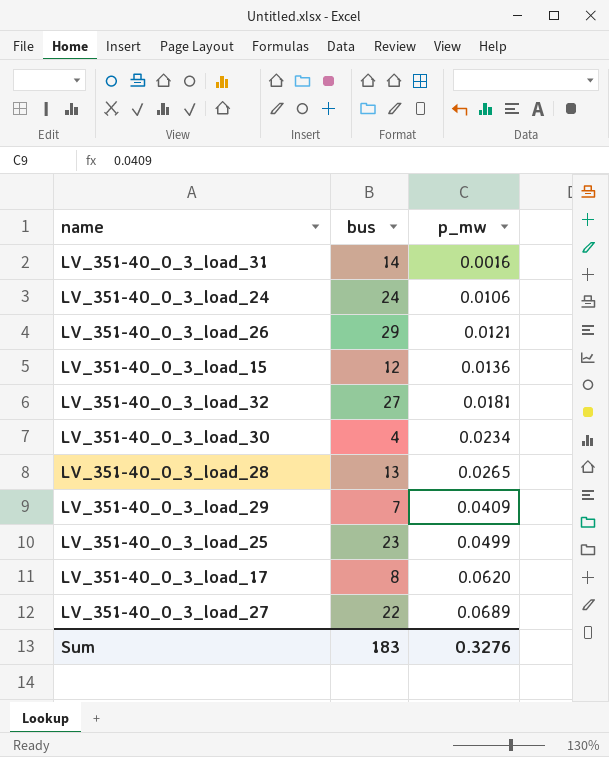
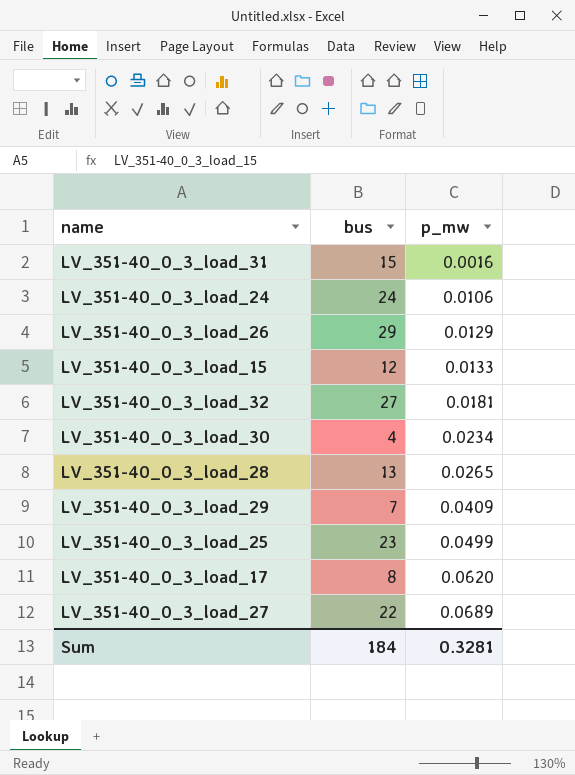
LV_351-40_0_3_load_31 | bus: 14 -> 15
LV_351-40_0_3_load_26 | p_mw: 0.0121 -> 0.0129
LV_351-40_0_3_load_15 | p_mw: 0.0136 -> 0.0133
Sum | bus: 183 -> 184
Sum | p_mw: 0.3276 -> 0.3281

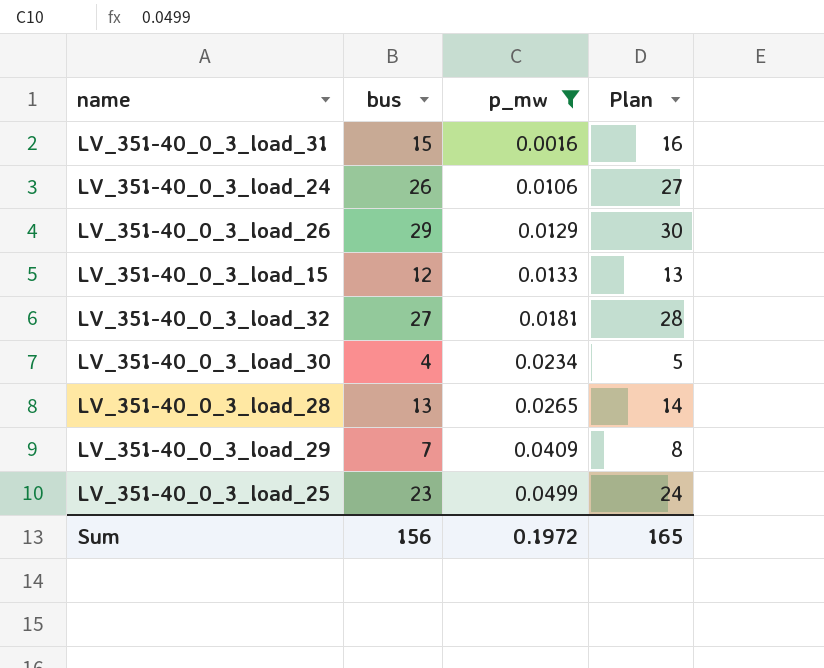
filter: none -> p_mw <= 0.0499
column Plan | formula: none -> [bus] + 1
LV_351-40_0_3_load_24 | bus: 24 -> 26
Sum | bus: 184 -> 156
Sum | p_mw: 0.3281 -> 0.1972

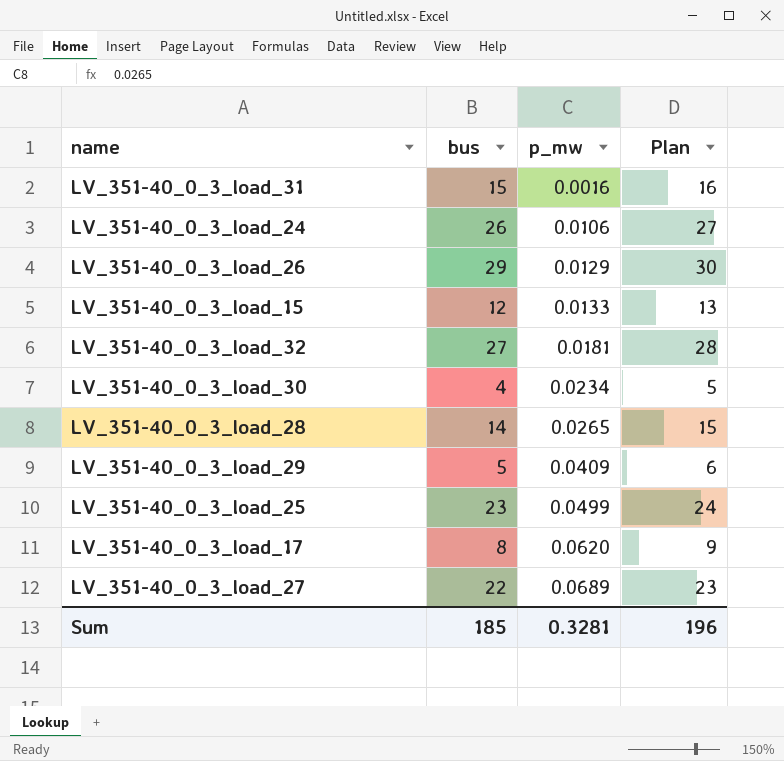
filter: p_mw <= 0.0499 -> none
LV_351-40_0_3_load_28 | bus: 13 -> 14
LV_351-40_0_3_load_28 | Plan: 14 -> 15
LV_351-40_0_3_load_29 | bus: 7 -> 5
LV_351-40_0_3_load_29 | Plan: 8 -> 6
Sum | bus: 156 -> 185
Sum | p_mw: 0.1972 -> 0.3281
Sum | Plan: 165 -> 196

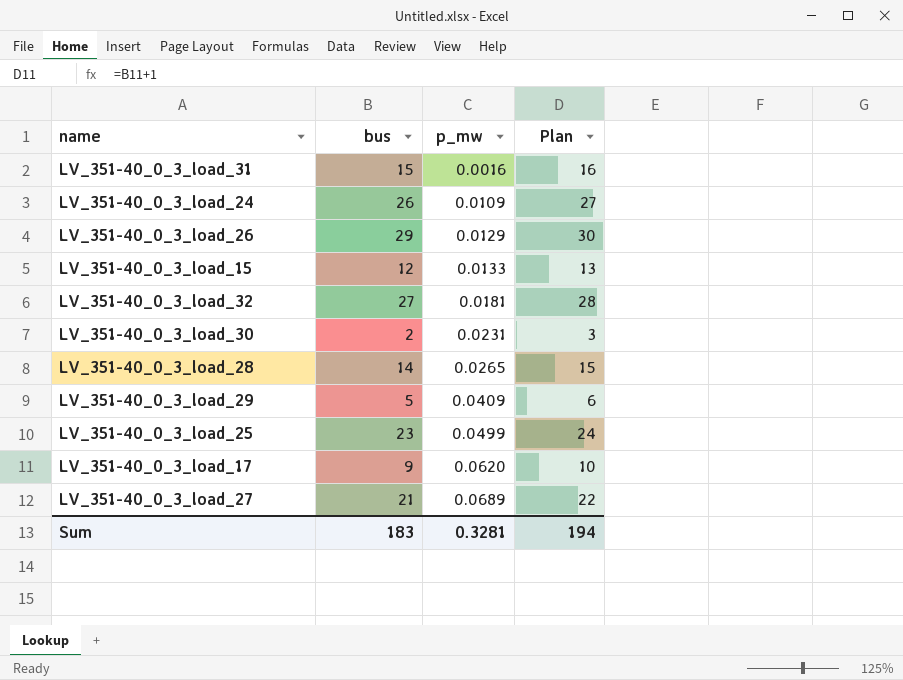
LV_351-40_0_3_load_24 | p_mw: 0.0106 -> 0.0109
LV_351-40_0_3_load_30 | bus: 4 -> 2
LV_351-40_0_3_load_30 | p_mw: 0.0234 -> 0.0231
LV_351-40_0_3_load_30 | Plan: 5 -> 3
LV_351-40_0_3_load_17 | bus: 8 -> 9
LV_351-40_0_3_load_17 | Plan: 9 -> 10
LV_351-40_0_3_load_27 | bus: 22 -> 21
LV_351-40_0_3_load_27 | Plan: 23 -> 22
Sum | bus: 185 -> 183
Sum | Plan: 196 -> 194

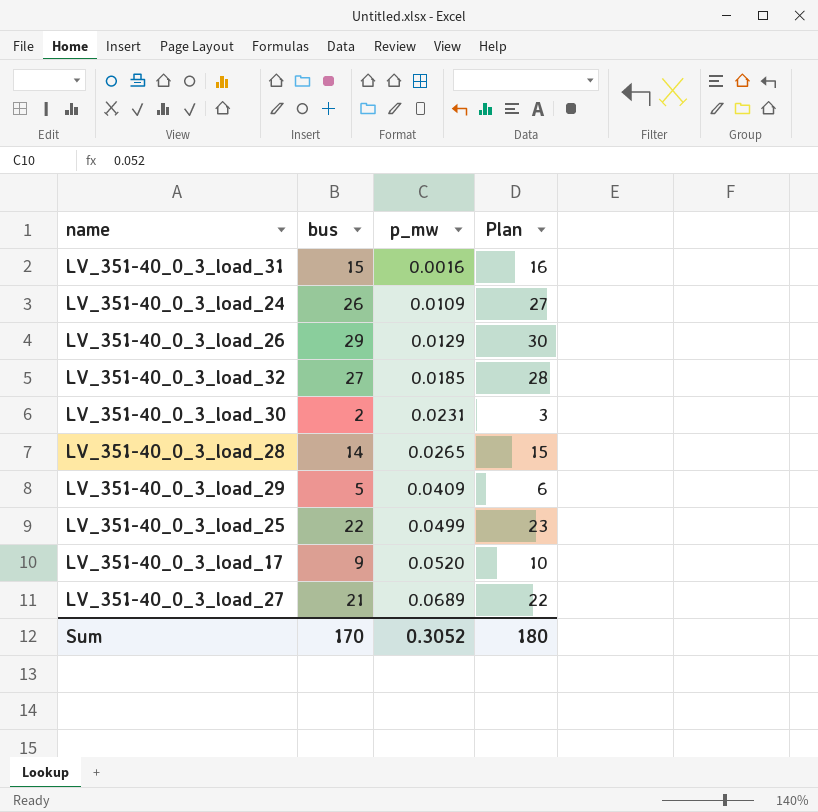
row LV_351-40_0_3_load_15: 12 | 0.0133 | 13 -> none
LV_351-40_0_3_load_32 | p_mw: 0.0181 -> 0.0185
LV_351-40_0_3_load_25 | bus: 23 -> 22
LV_351-40_0_3_load_25 | Plan: 24 -> 23
LV_351-40_0_3_load_17 | p_mw: 0.0620 -> 0.0520
Sum | bus: 183 -> 170
Sum | p_mw: 0.3281 -> 0.3052
Sum | Plan: 194 -> 180

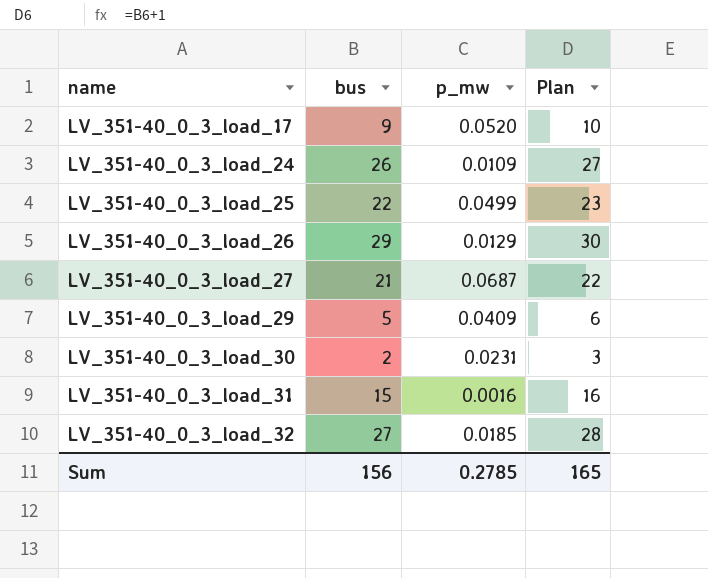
row order: p_mw ascending -> name ascending
row LV_351-40_0_3_load_28: 14 | 0.0265 | 15 -> none
LV_351-40_0_3_load_27 | p_mw: 0.0689 -> 0.0687
Sum | bus: 170 -> 156
Sum | p_mw: 0.3052 -> 0.2785
Sum | Plan: 180 -> 165

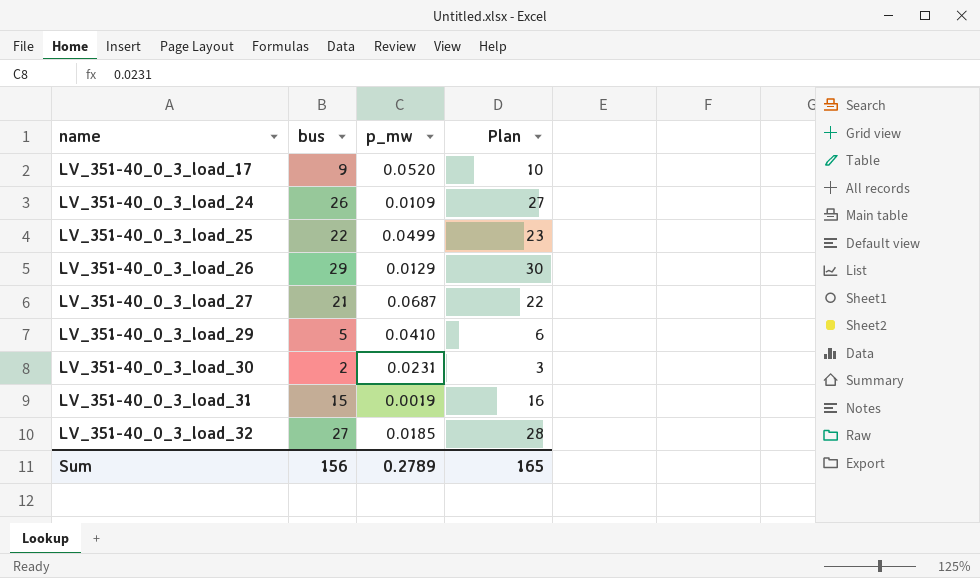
LV_351-40_0_3_load_29 | p_mw: 0.0409 -> 0.0410
LV_351-40_0_3_load_31 | p_mw: 0.0016 -> 0.0019
Sum | p_mw: 0.2785 -> 0.2789

